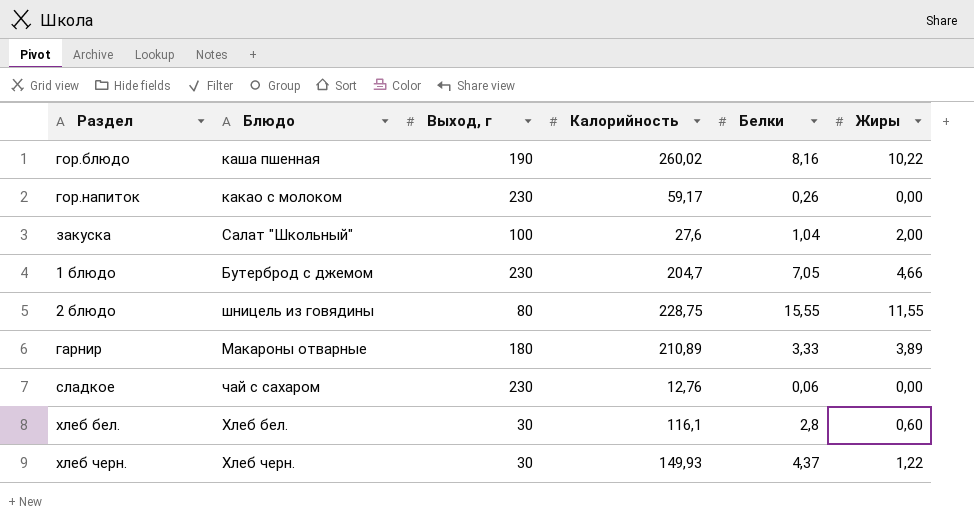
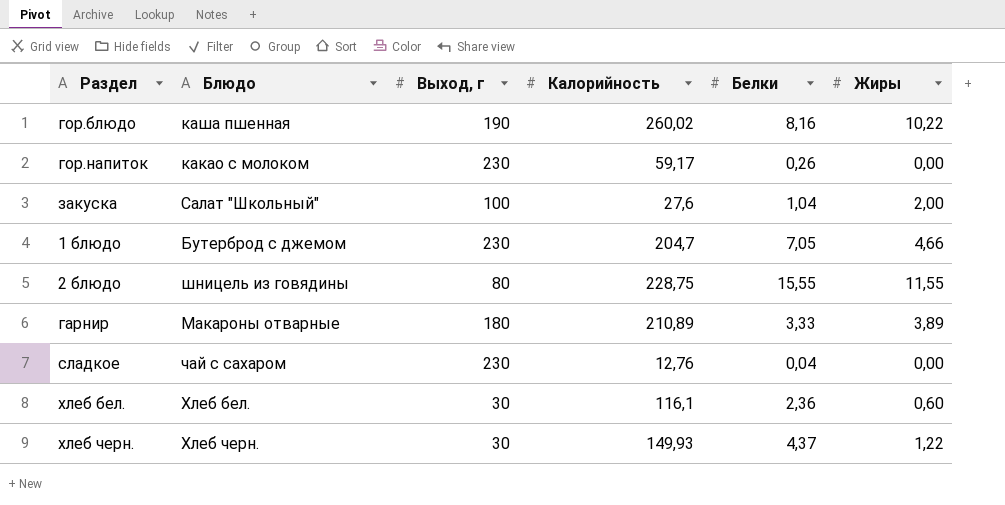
сладкое | Белки: 0,06 -> 0,04
хлеб бел. | Белки: 2,8 -> 2,36

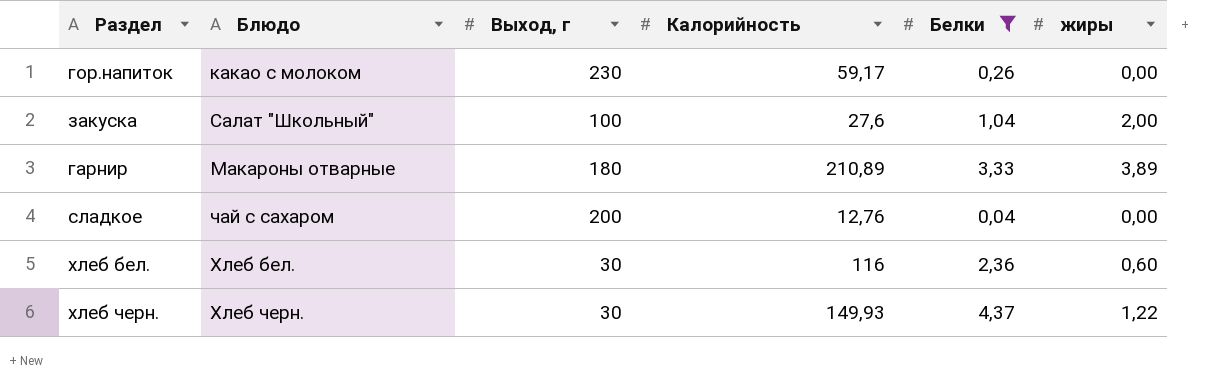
filter: none -> Белки <= 4,37
column name: Жиры -> жиры
сладкое | Выход, г: 230 -> 200
хлеб бел. | Калорийность: 116,1 -> 116

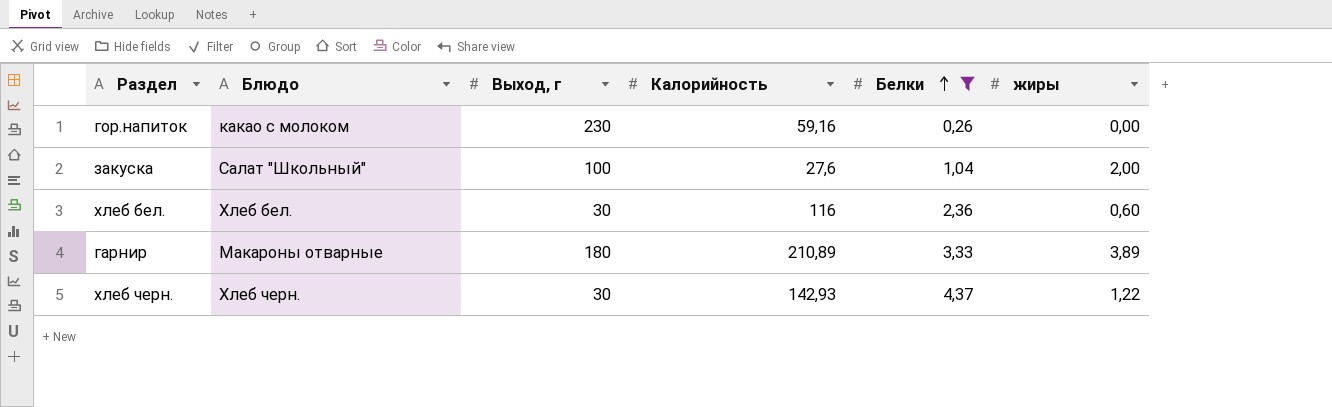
row order: none -> Белки ascending
row сладкое: чай с сахаром | 200 | 12,76 | 0,04 | 0,00 -> none
гор.напиток | Калорийность: 59,17 -> 59,16
хлеб черн. | Калорийность: 149,93 -> 142,93

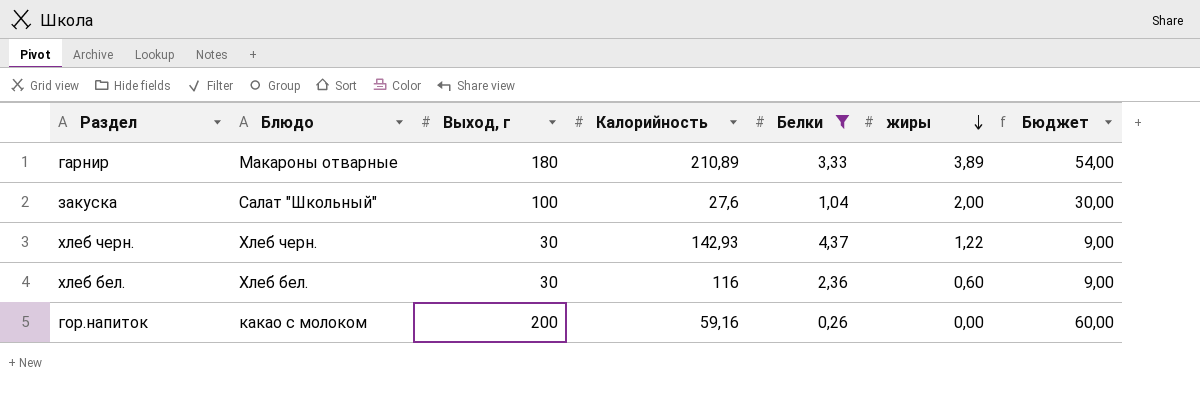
row order: Белки ascending -> жиры descending
column Бюджет | formula: none -> [Выход, г] * 0,3
гор.напиток | Выход, г: 230 -> 200

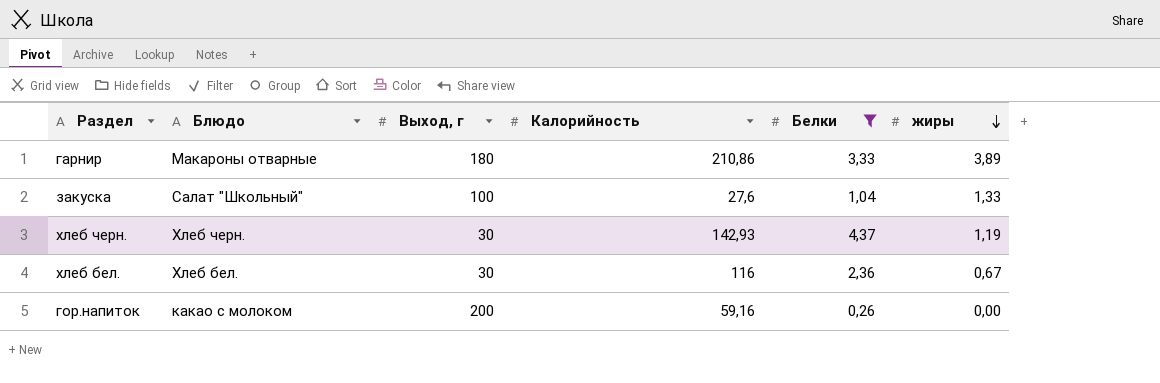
column Бюджет | formula: [Выход, г] * 0,3 -> none
гарнир | Калорийность: 210,89 -> 210,86
закуска | жиры: 2,00 -> 1,33
хлеб черн. | жиры: 1,22 -> 1,19
хлеб бел. | жиры: 0,60 -> 0,67

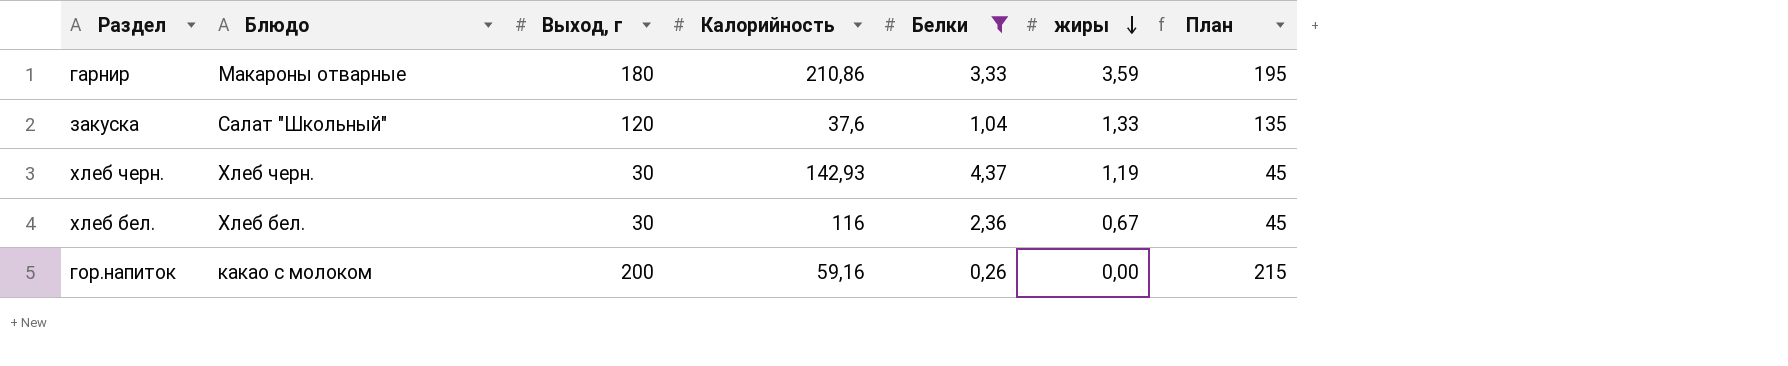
column План | formula: none -> [Выход, г] + 15
гарнир | жиры: 3,89 -> 3,59
закуска | Выход, г: 100 -> 120
закуска | Калорийность: 27,6 -> 37,6

